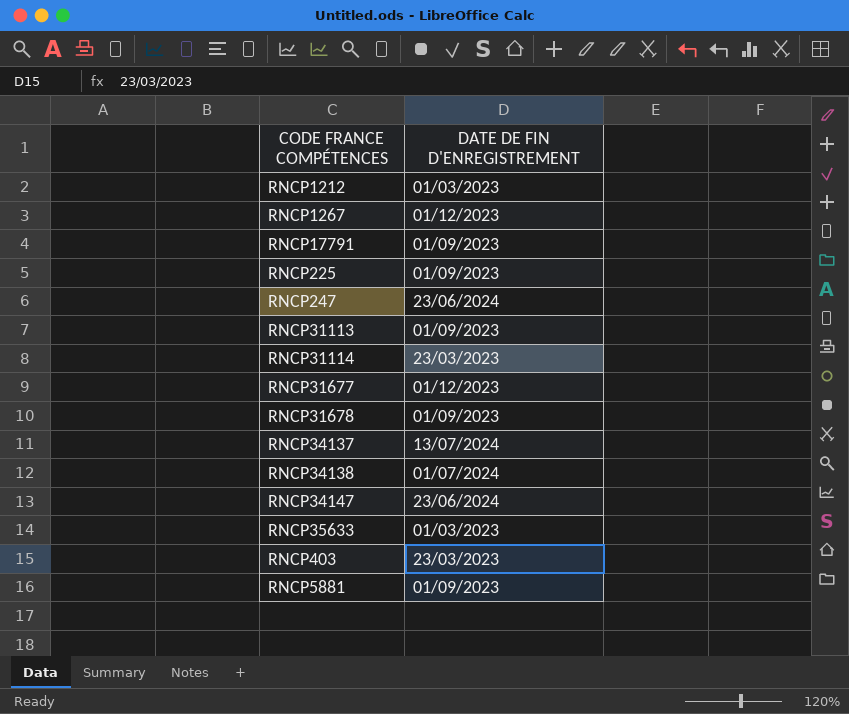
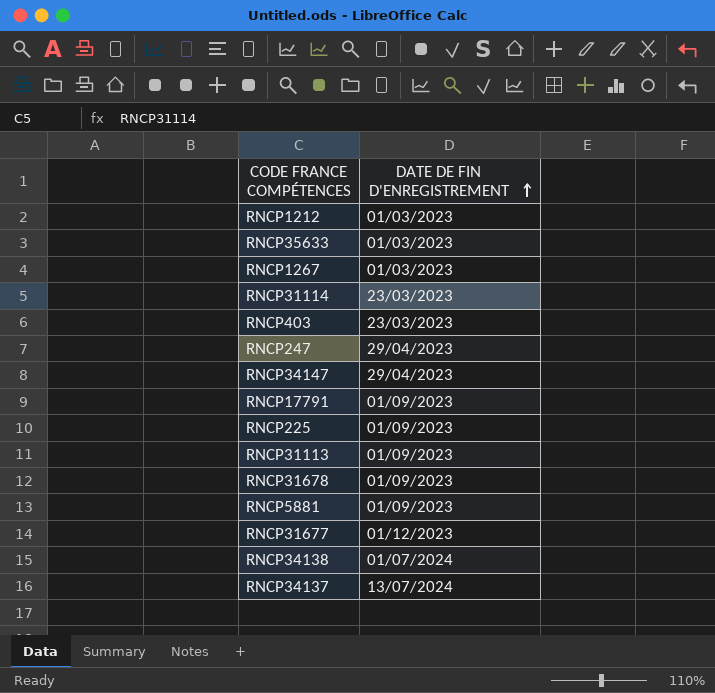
row order: none -> DATE DE FIN D'ENREGISTREMENT ascending
RNCP1267 | DATE DE FIN D'ENREGISTREMENT: 01/12/2023 -> 01/03/2023
RNCP247 | DATE DE FIN D'ENREGISTREMENT: 23/06/2024 -> 29/04/2023
RNCP34147 | DATE DE FIN D'ENREGISTREMENT: 23/06/2024 -> 29/04/2023

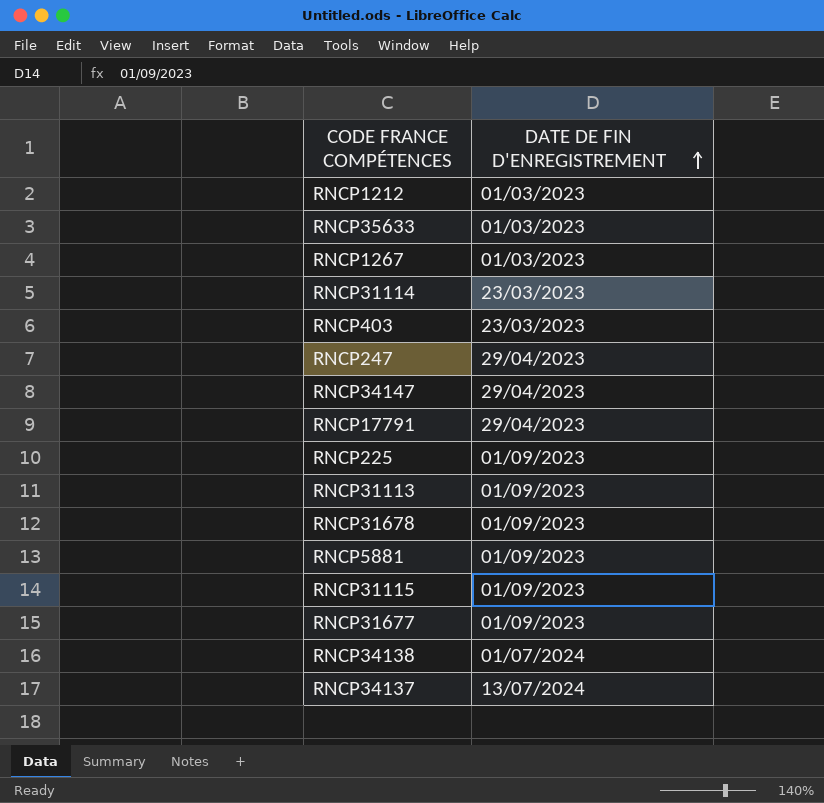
RNCP17791 | DATE DE FIN D'ENREGISTREMENT: 01/09/2023 -> 29/04/2023
row RNCP31115: none -> 01/09/2023
RNCP31677 | DATE DE FIN D'ENREGISTREMENT: 01/12/2023 -> 01/09/2023

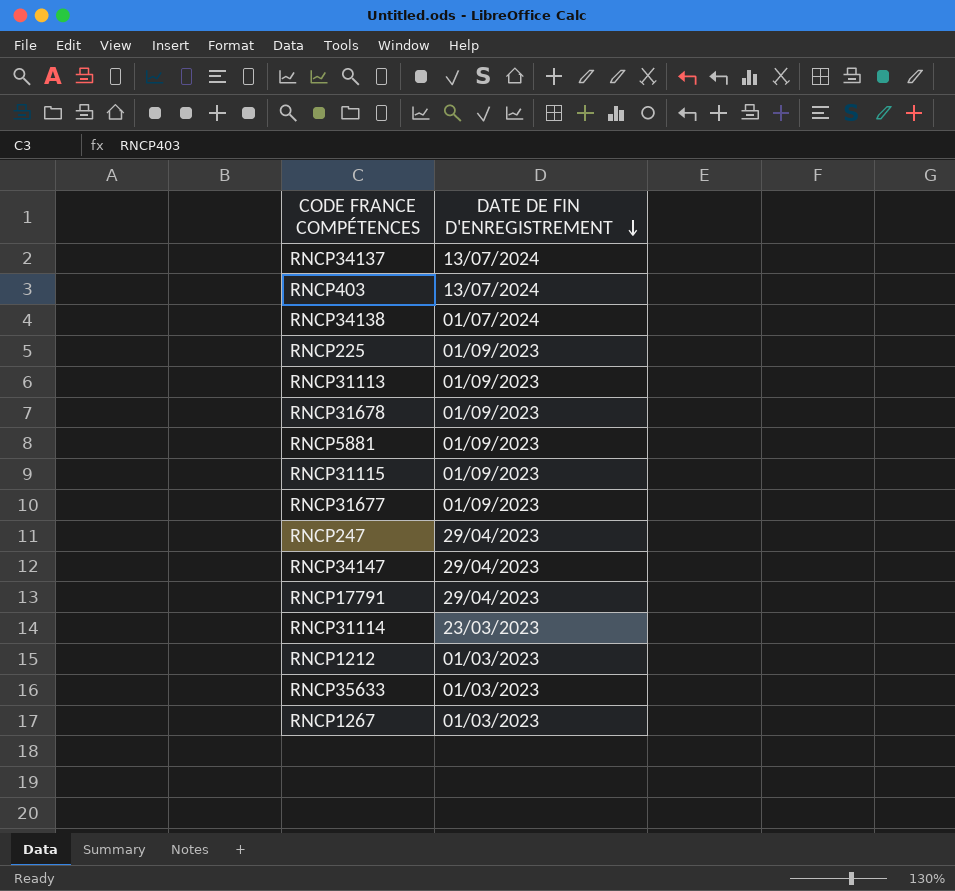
row order: DATE DE FIN D'ENREGISTREMENT ascending -> DATE DE FIN D'ENREGISTREMENT descending
RNCP403 | DATE DE FIN D'ENREGISTREMENT: 23/03/2023 -> 13/07/2024

